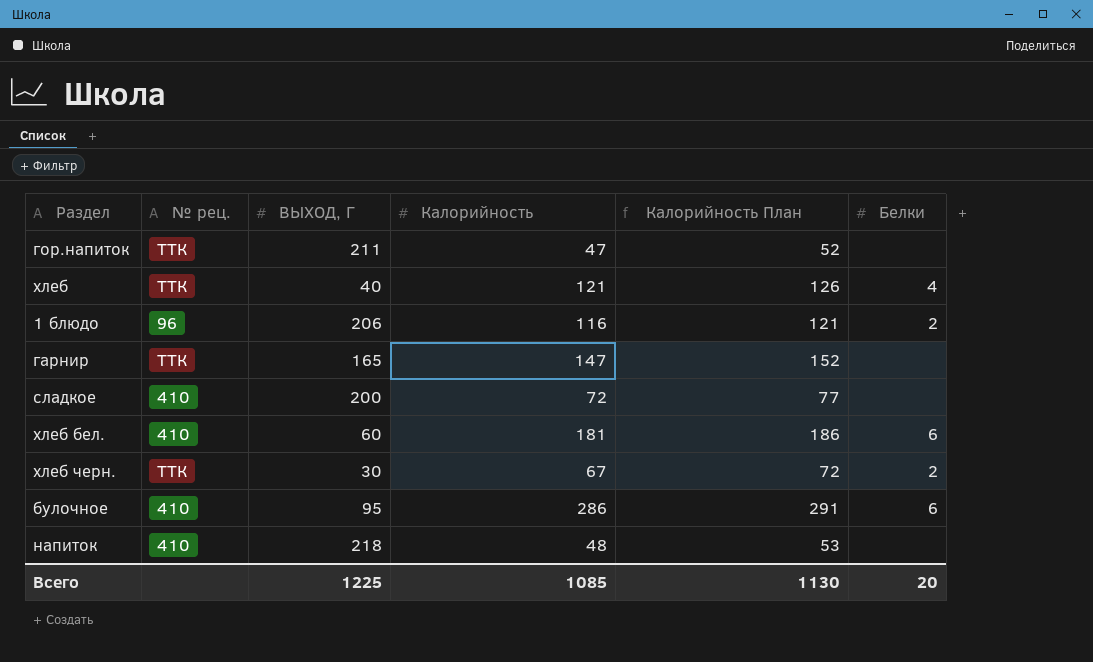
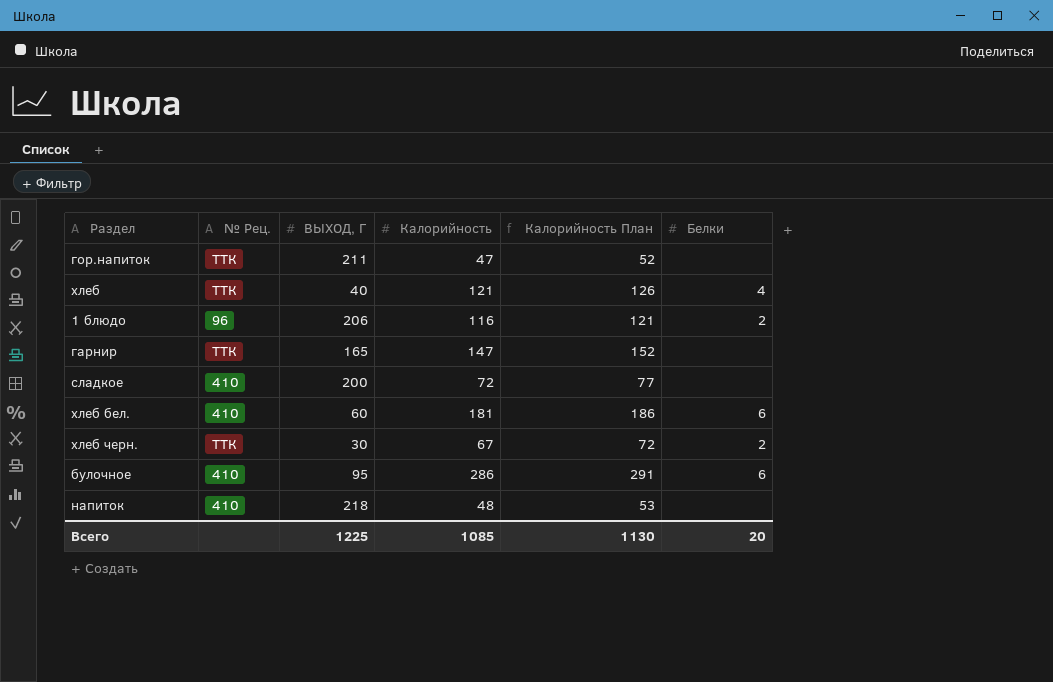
column name: № рец. -> № Рец.

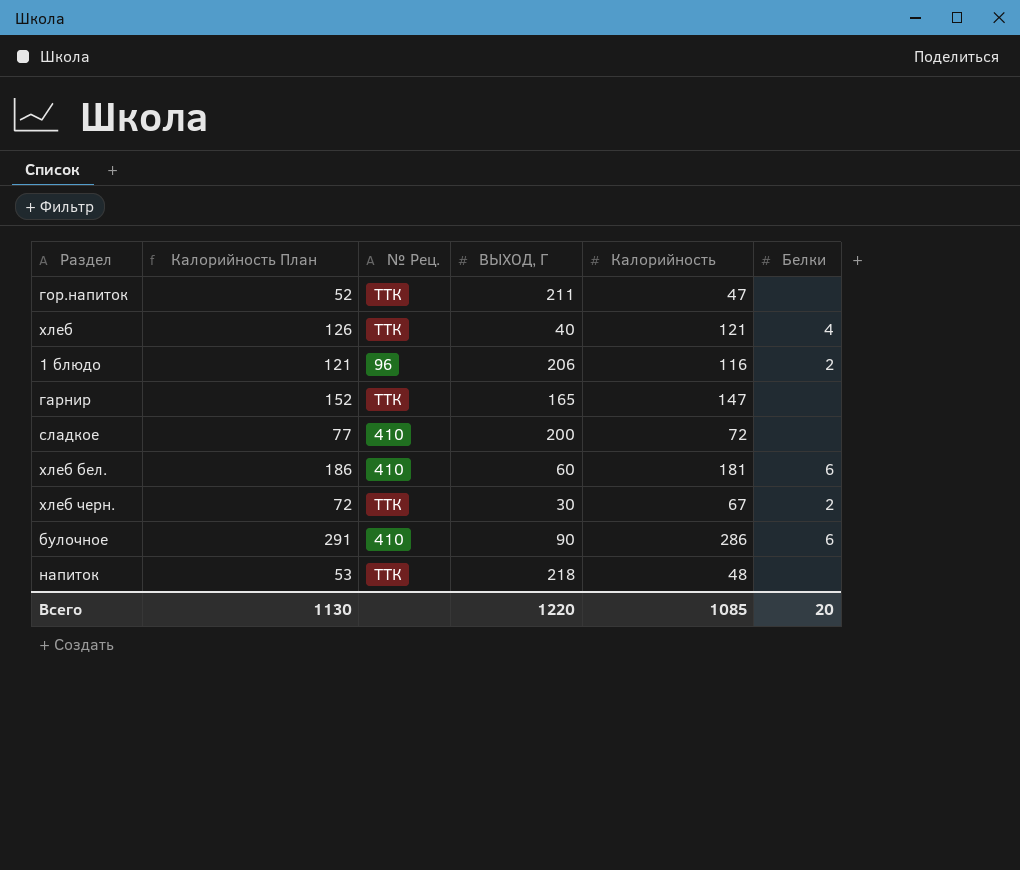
column Калорийность План | position: 5 -> 2
булочное | ВЫХОД, Г: 95 -> 90
напиток | № Рец.: 410 -> ТТК
Всего | ВЫХОД, Г: 1225 -> 1220

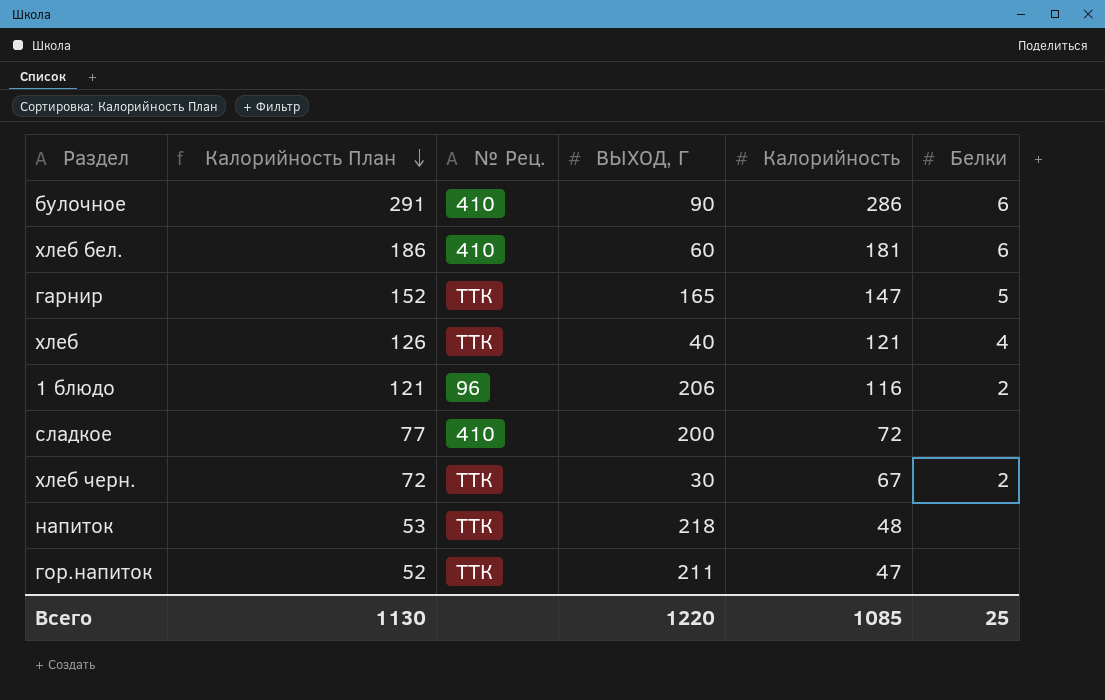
row order: none -> Калорийность План descending
гарнир | Белки: none -> 5
Всего | Белки: 20 -> 25

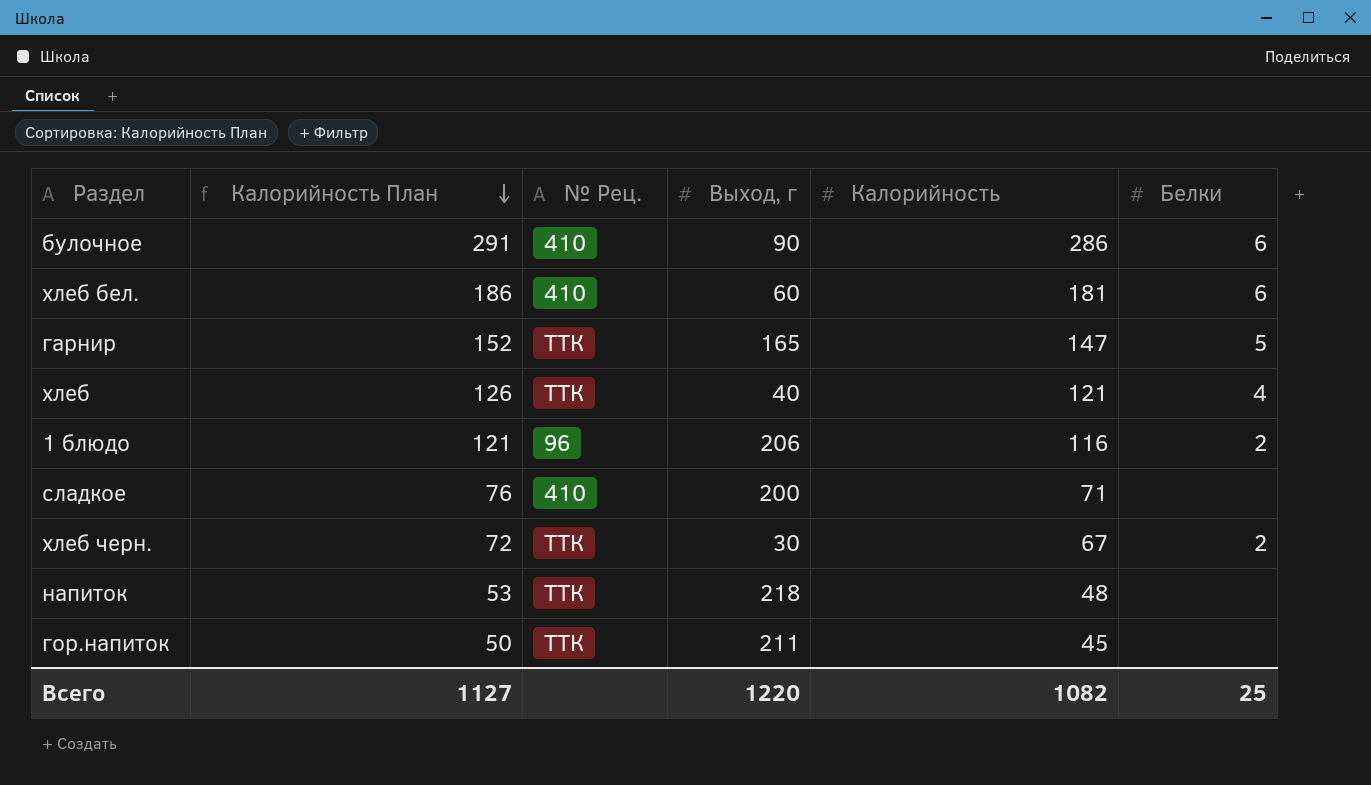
column name: ВЫХОД, Г -> Выход, г
сладкое | Калорийность План: 77 -> 76
сладкое | Калорийность: 72 -> 71
гор.напиток | Калорийность План: 52 -> 50
гор.напиток | Калорийность: 47 -> 45
Всего | Калорийность План: 1130 -> 1127
Всего | Калорийность: 1085 -> 1082

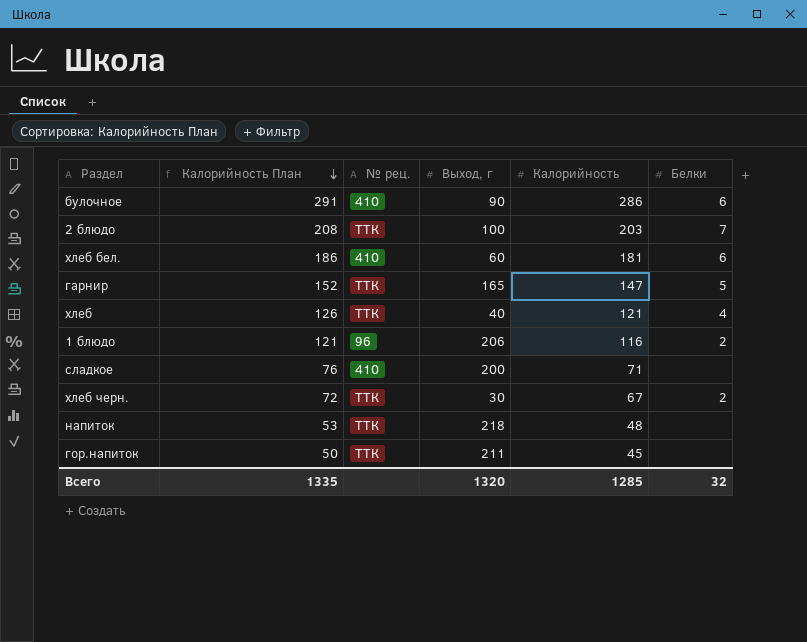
column name: № Рец. -> № рец.
row 2 блюдо: none -> 208 | ТТК | 100 | 203 | 7
Всего | Калорийность План: 1127 -> 1335
Всего | Выход, г: 1220 -> 1320
Всего | Калорийность: 1082 -> 1285
Всего | Белки: 25 -> 32

